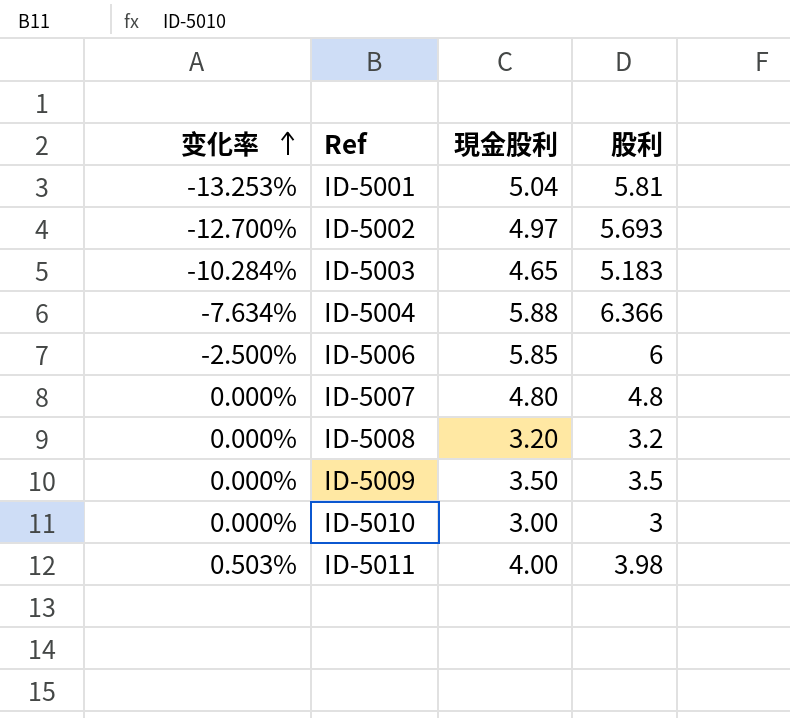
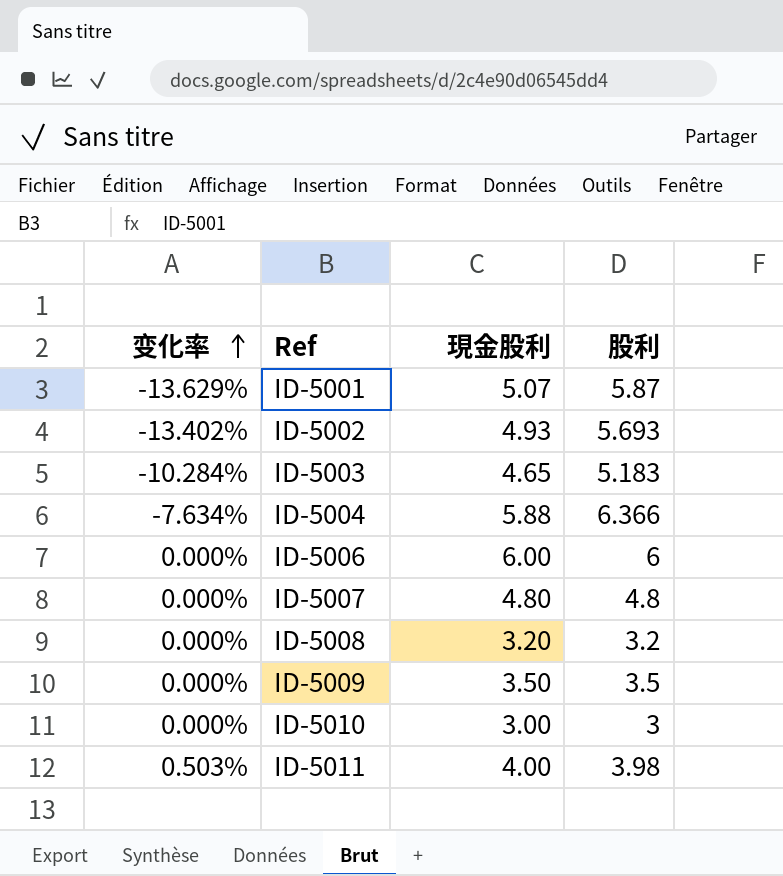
ID-5001 | 变化率: -13.253% -> -13.629%
ID-5001 | 現金股利: 5.04 -> 5.07
ID-5001 | 股利: 5.81 -> 5.87
ID-5002 | 变化率: -12.700% -> -13.402%
ID-5002 | 現金股利: 4.97 -> 4.93
ID-5006 | 变化率: -2.500% -> 0.000%
ID-5006 | 現金股利: 5.85 -> 6.00

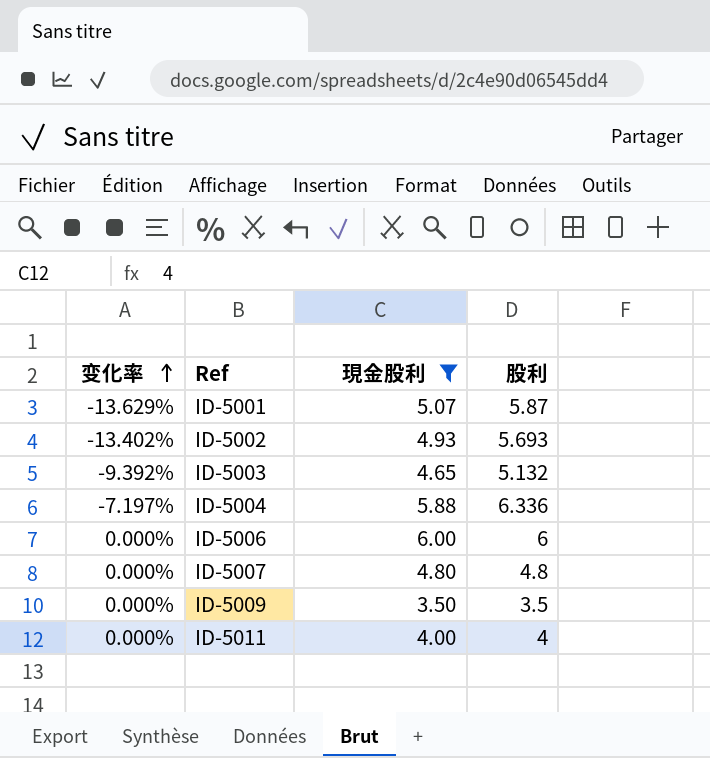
filter: none -> 現金股利 >= 3.50
ID-5003 | 变化率: -10.284% -> -9.392%
ID-5003 | 股利: 5.183 -> 5.132
ID-5004 | 变化率: -7.634% -> -7.197%
ID-5004 | 股利: 6.366 -> 6.336
ID-5011 | 变化率: 0.503% -> 0.000%
ID-5011 | 股利: 3.98 -> 4

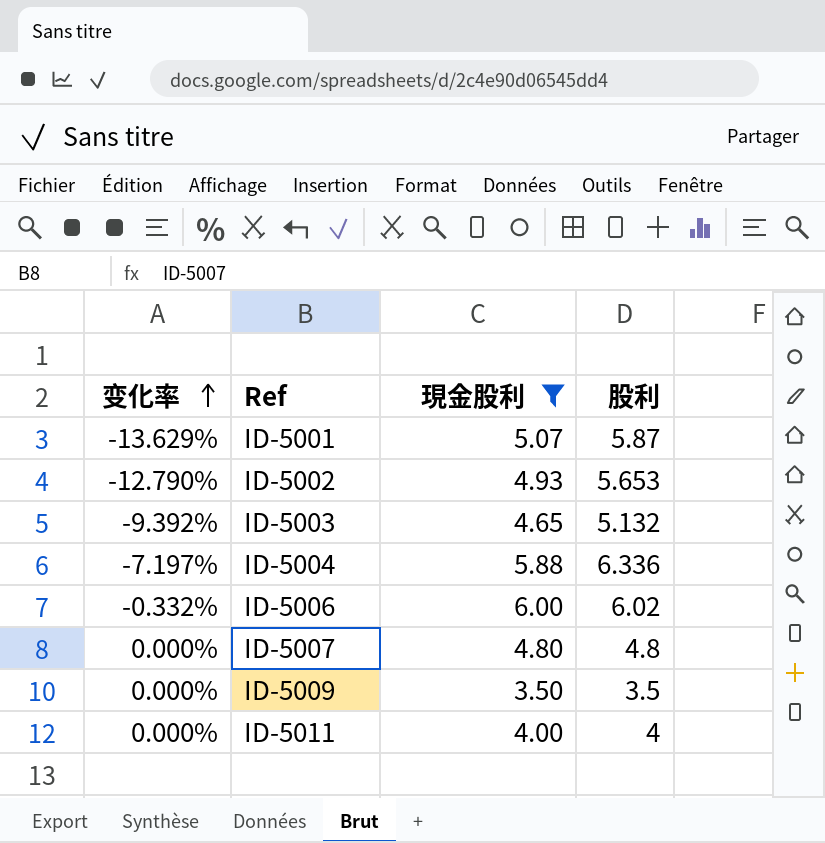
ID-5002 | 变化率: -13.402% -> -12.790%
ID-5002 | 股利: 5.693 -> 5.653
ID-5006 | 变化率: 0.000% -> -0.332%
ID-5006 | 股利: 6 -> 6.02

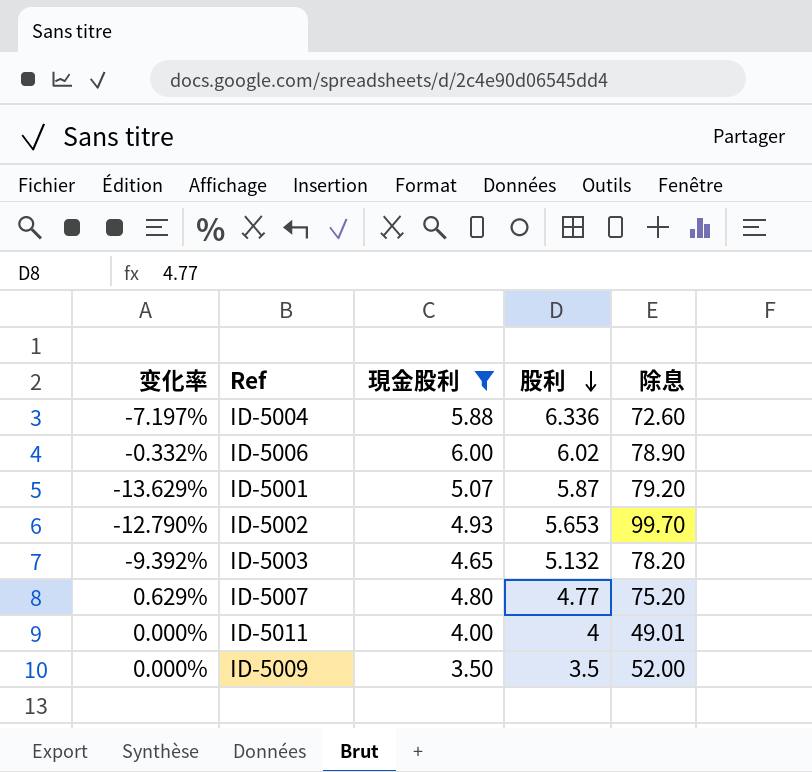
row order: 变化率 ascending -> 股利 descending
column 除息 | position: none -> 5
ID-5007 | 变化率: 0.000% -> 0.629%
ID-5007 | 股利: 4.8 -> 4.77

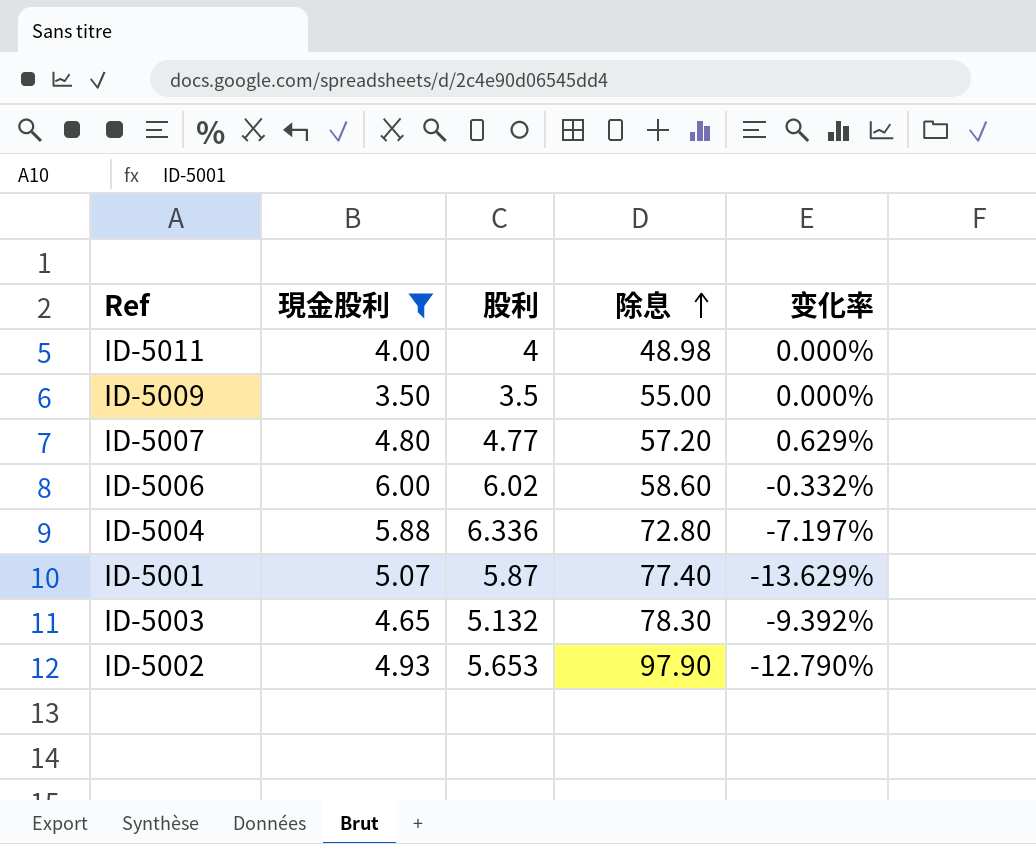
row order: 股利 descending -> 除息 ascending
column 变化率 | position: 1 -> 5
ID-5011 | 除息: 49.01 -> 48.98
ID-5009 | 除息: 52.00 -> 55.00
ID-5007 | 除息: 75.20 -> 57.20
ID-5006 | 除息: 78.90 -> 58.60
ID-5004 | 除息: 72.60 -> 72.80
ID-5001 | 除息: 79.20 -> 77.40
ID-5003 | 除息: 78.20 -> 78.30
ID-5002 | 除息: 99.70 -> 97.90

